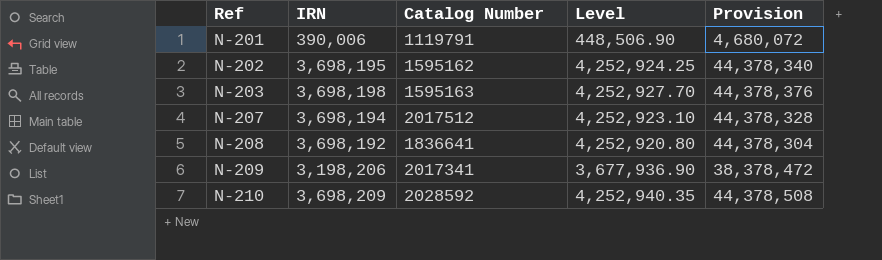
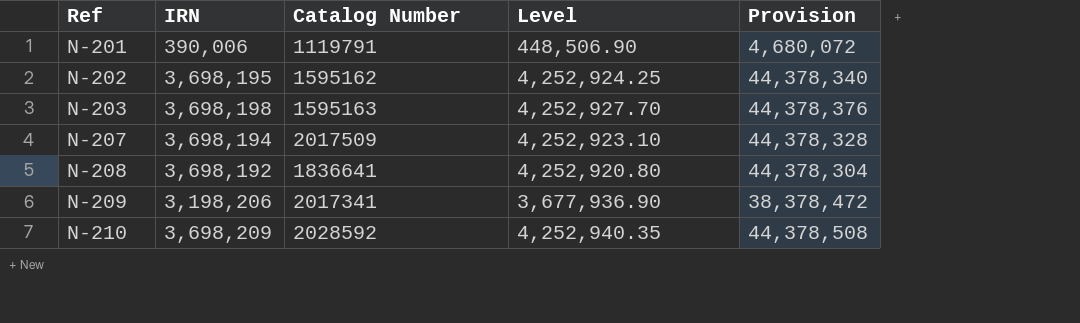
N-207 | Catalog Number: 2017512 -> 2017509

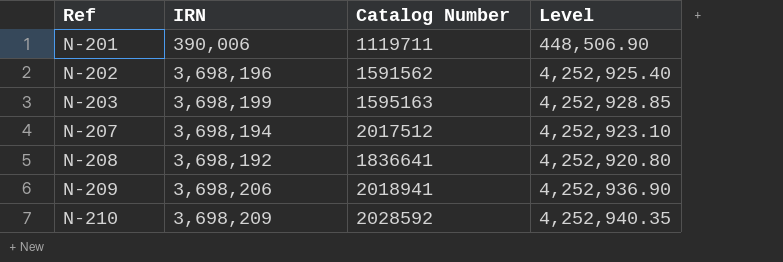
column Provision | formula: [IRN] * 12 -> none
N-201 | Catalog Number: 1119791 -> 1119711
N-202 | IRN: 3,698,195 -> 3,698,196
N-202 | Catalog Number: 1595162 -> 1591562
N-202 | Level: 4,252,924.25 -> 4,252,925.40
N-203 | IRN: 3,698,198 -> 3,698,199
N-203 | Level: 4,252,927.70 -> 4,252,928.85
N-207 | Catalog Number: 2017509 -> 2017512
N-209 | IRN: 3,198,206 -> 3,698,206
N-209 | Catalog Number: 2017341 -> 2018941
N-209 | Level: 3,677,936.90 -> 4,252,936.90

